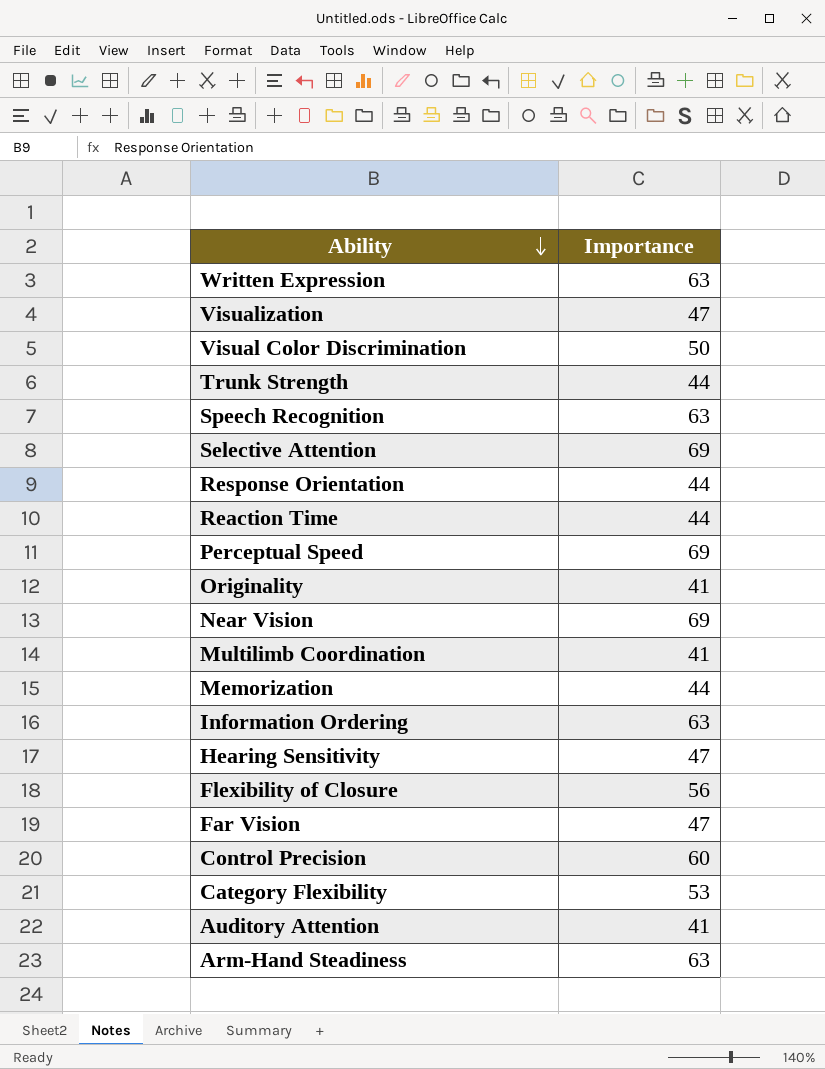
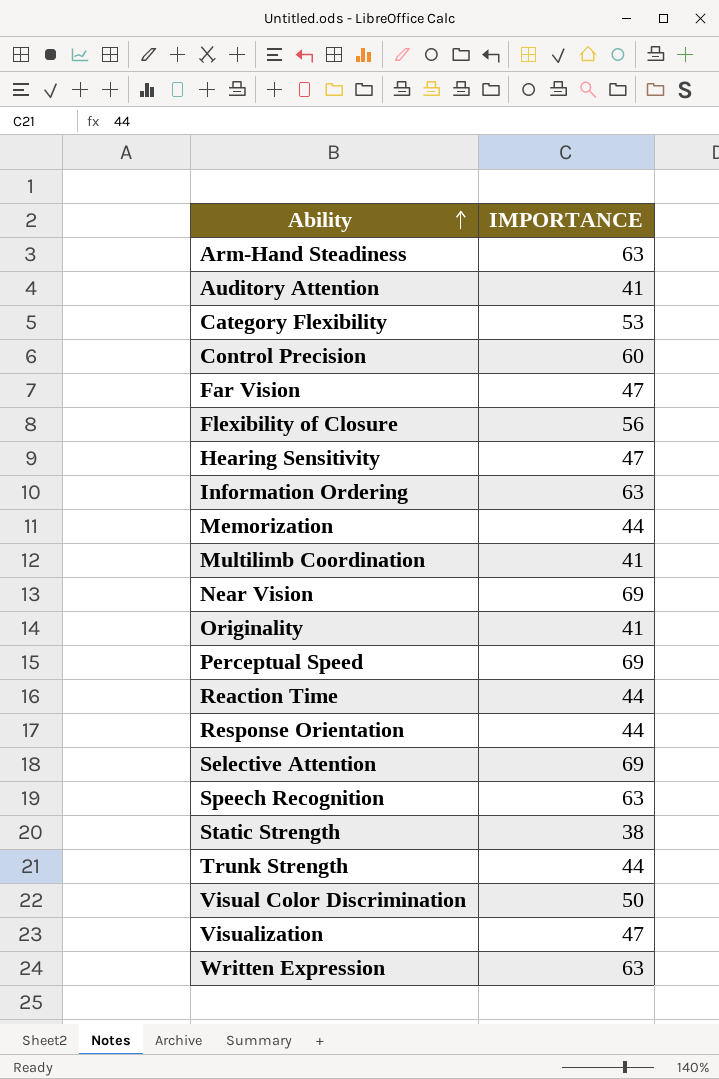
row order: Ability descending -> Ability ascending
column name: Importance -> IMPORTANCE
row Static Strength: none -> 38

